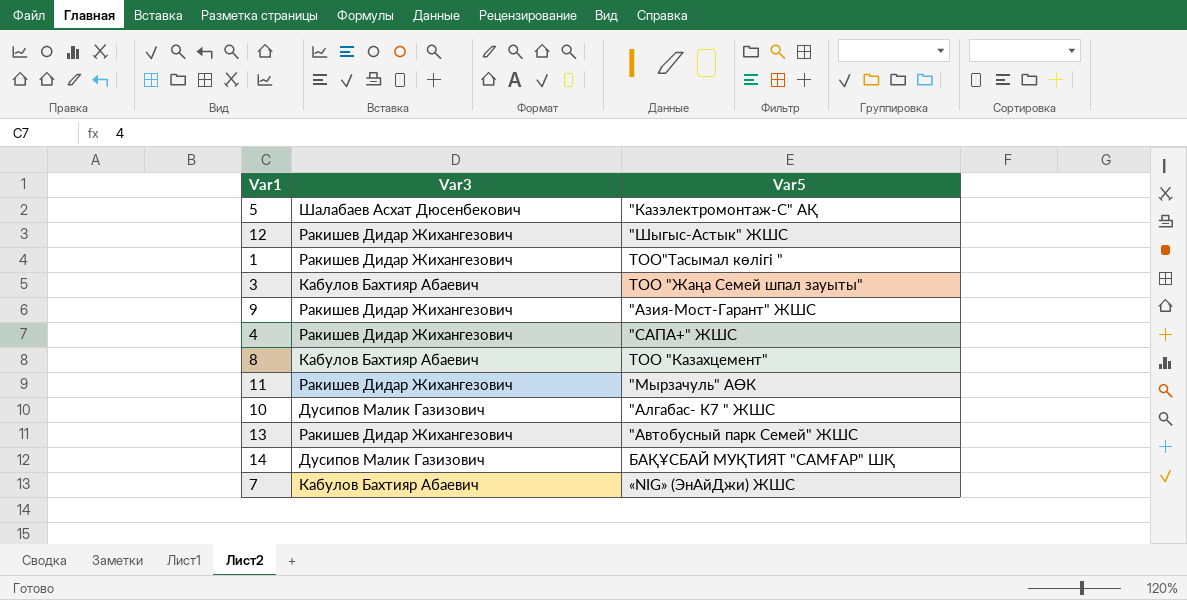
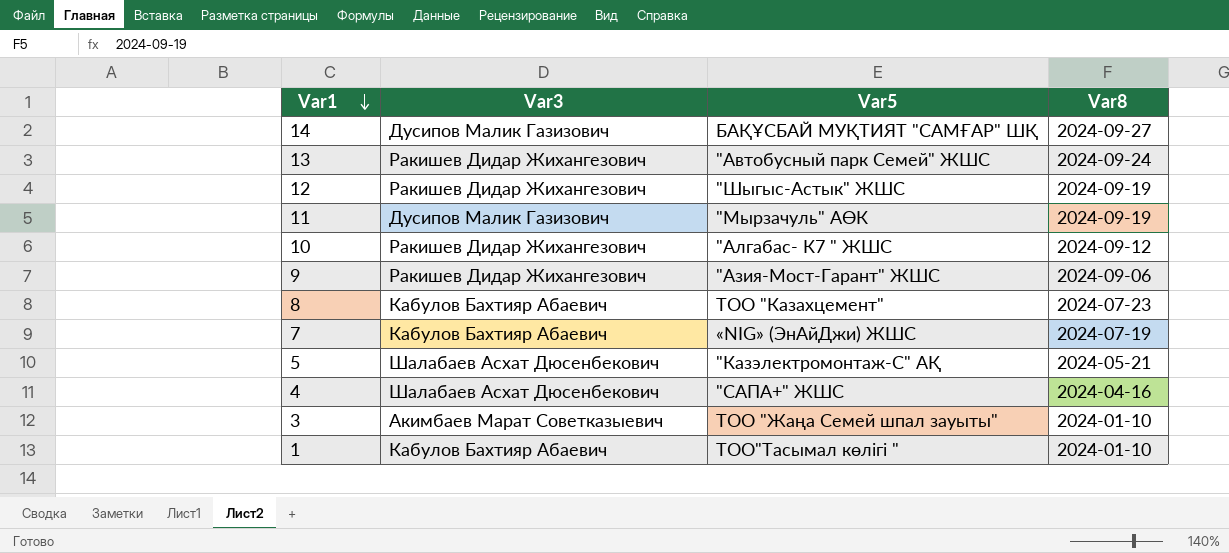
row order: none -> Var1 descending
column Var8 | position: none -> 4
11 | Var3: Ракишев Дидар Жихангезович -> Дусипов Малик Газизович
10 | Var3: Дусипов Малик Газизович -> Ракишев Дидар Жихангезович
4 | Var3: Ракишев Дидар Жихангезович -> Шалабаев Асхат Дюсенбекович
3 | Var3: Кабулов Бахтияр Абаевич -> Акимбаев Марат Советказыевич
1 | Var3: Ракишев Дидар Жихангезович -> Кабулов Бахтияр Абаевич

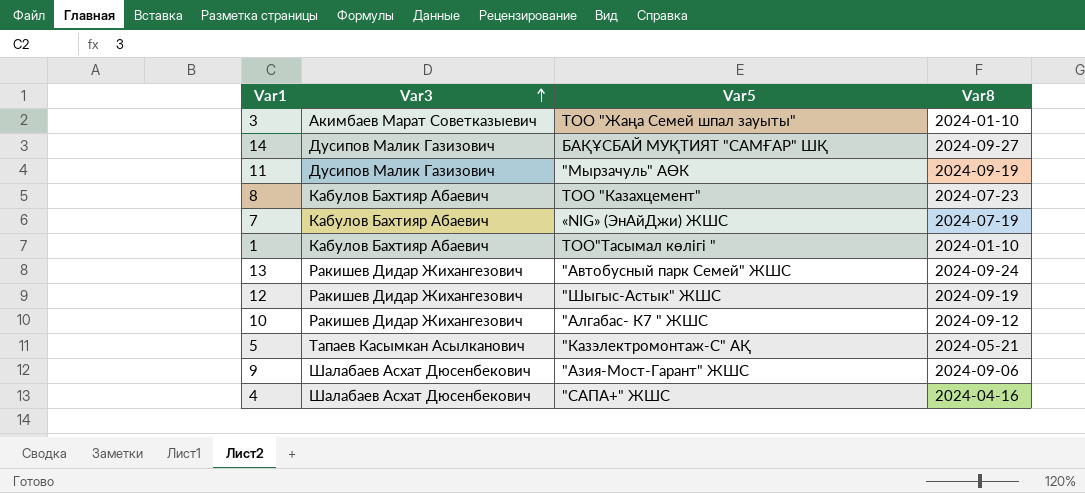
row order: Var1 descending -> Var3 ascending
5 | Var3: Шалабаев Асхат Дюсенбекович -> Тапаев Касымкан Асылканович
9 | Var3: Ракишев Дидар Жихангезович -> Шалабаев Асхат Дюсенбекович

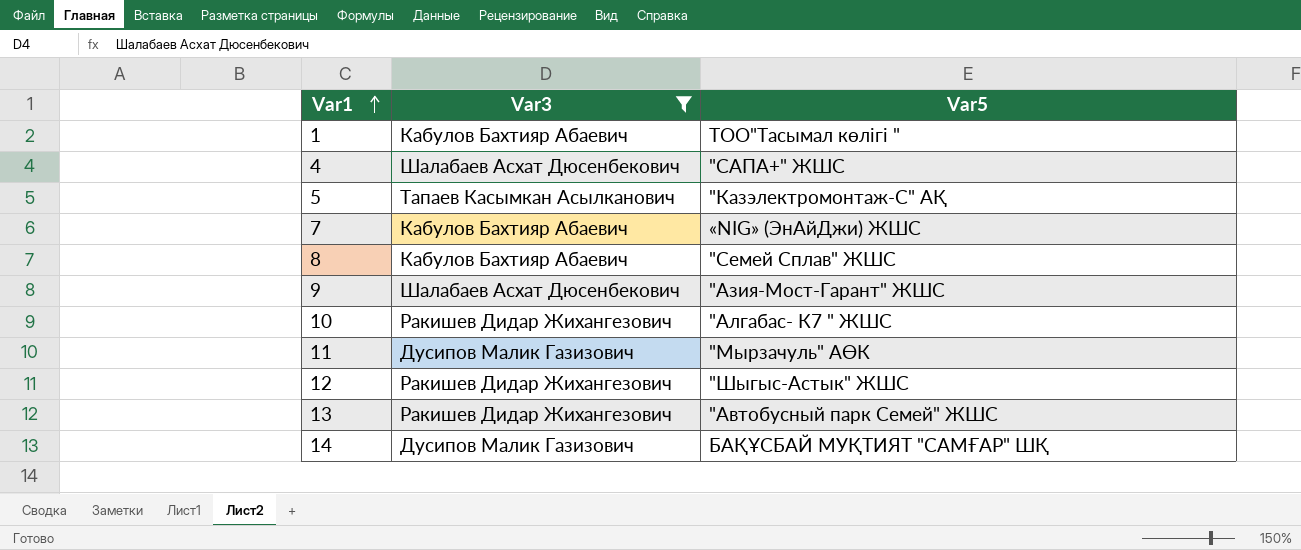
filter: none -> Var3 != Акимбаев Марат Советказыевич
row order: Var3 ascending -> Var1 ascending
column Var8 | position: 4 -> none
8 | Var5: ТОО "Казахцемент" -> "Семей Сплав" ЖШС

